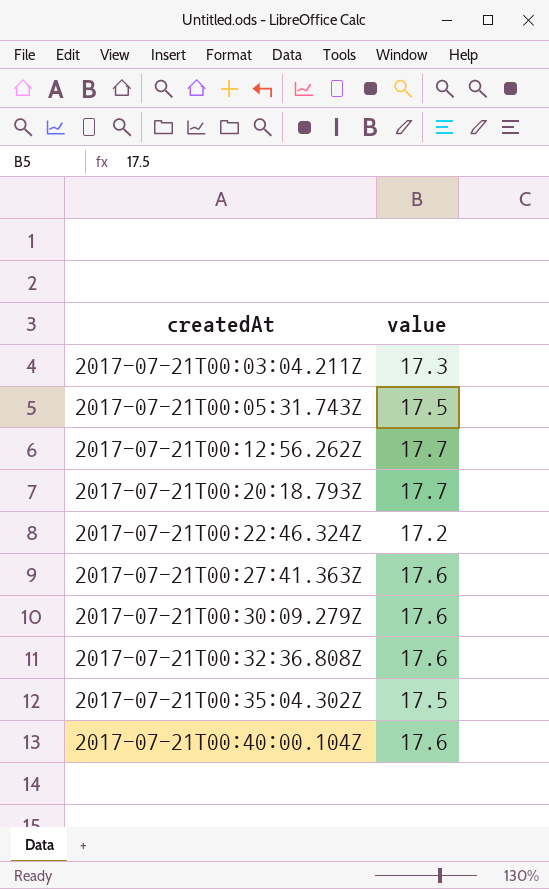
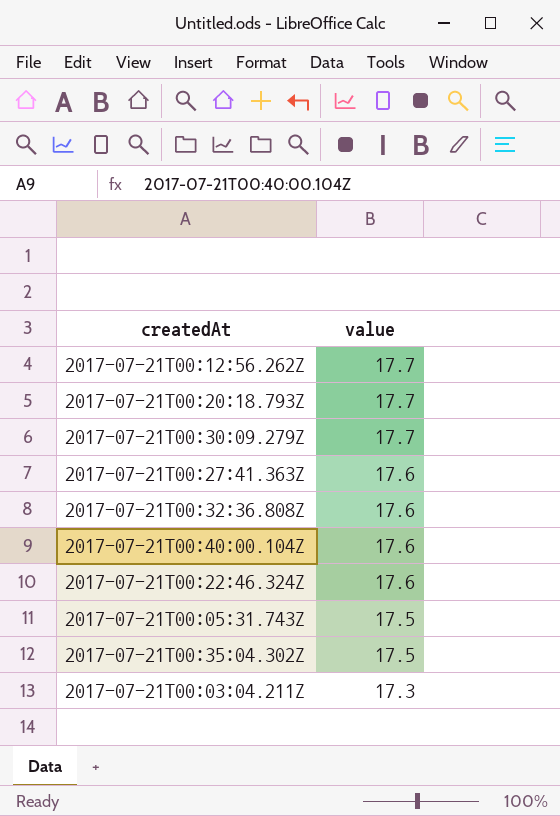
row order: createdAt ascending -> value descending
2017-07-21T00:30:09.279Z | value: 17.6 -> 17.7
2017-07-21T00:22:46.324Z | value: 17.2 -> 17.6

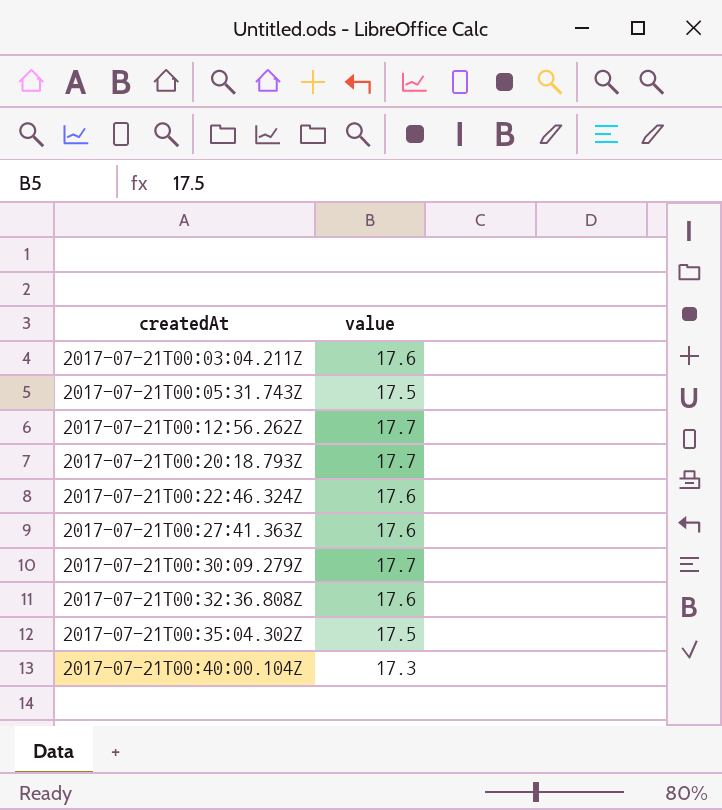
row order: value descending -> createdAt ascending
2017-07-21T00:03:04.211Z | value: 17.3 -> 17.6
2017-07-21T00:40:00.104Z | value: 17.6 -> 17.3

